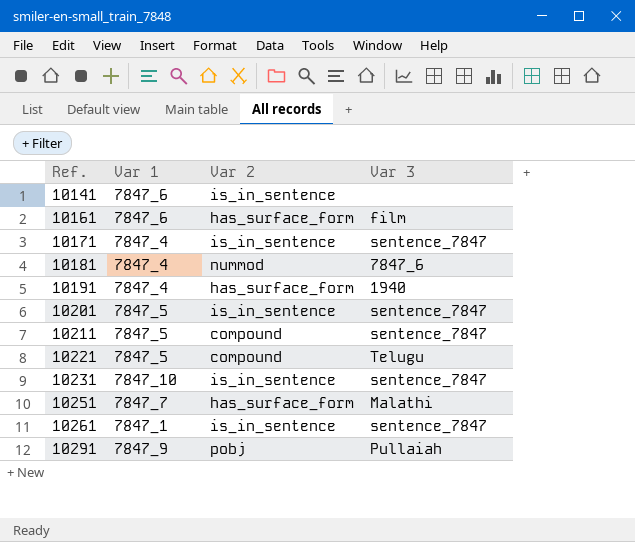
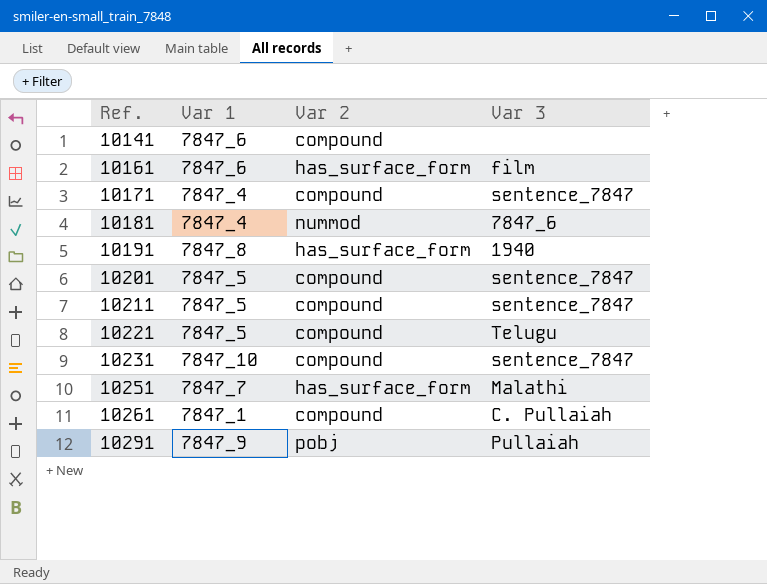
10141 | Var 2: is_in_sentence -> compound
10171 | Var 2: is_in_sentence -> compound
10191 | Var 1: 7847_4 -> 7847_8
10201 | Var 2: is_in_sentence -> compound
10231 | Var 2: is_in_sentence -> compound
10261 | Var 2: is_in_sentence -> compound
10261 | Var 3: sentence_7847 -> C. Pullaiah

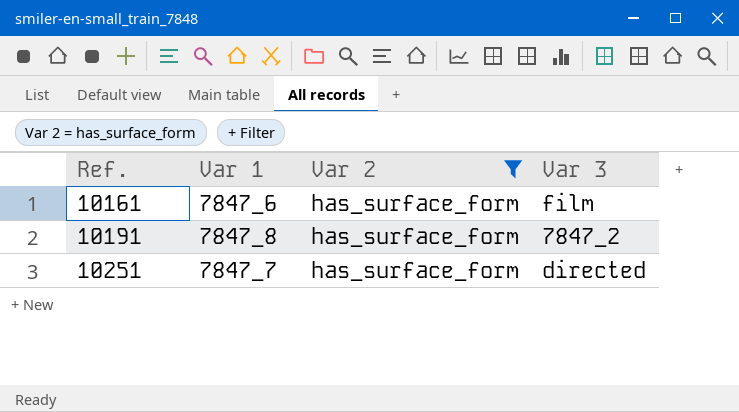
filter: none -> Var 2 = has_surface_form
10191 | Var 3: 1940 -> 7847_2
10251 | Var 3: Malathi -> directed

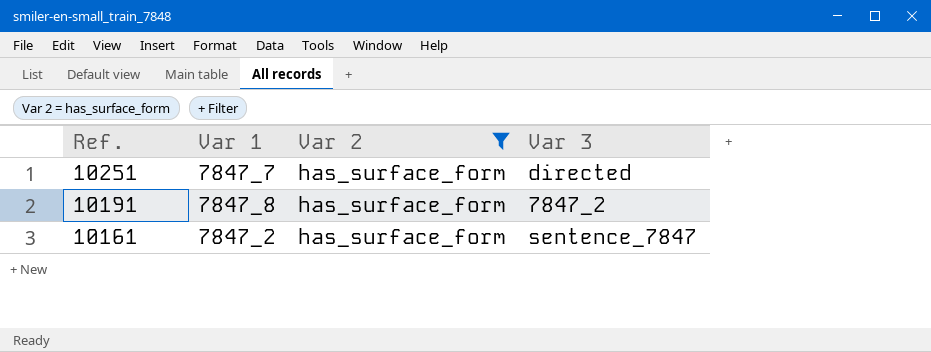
row order: Ref. ascending -> Ref. descending
10161 | Var 1: 7847_6 -> 7847_2
10161 | Var 3: film -> sentence_7847

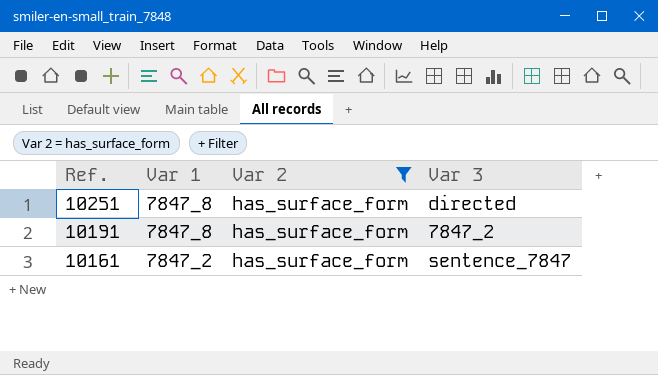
10251 | Var 1: 7847_7 -> 7847_8

